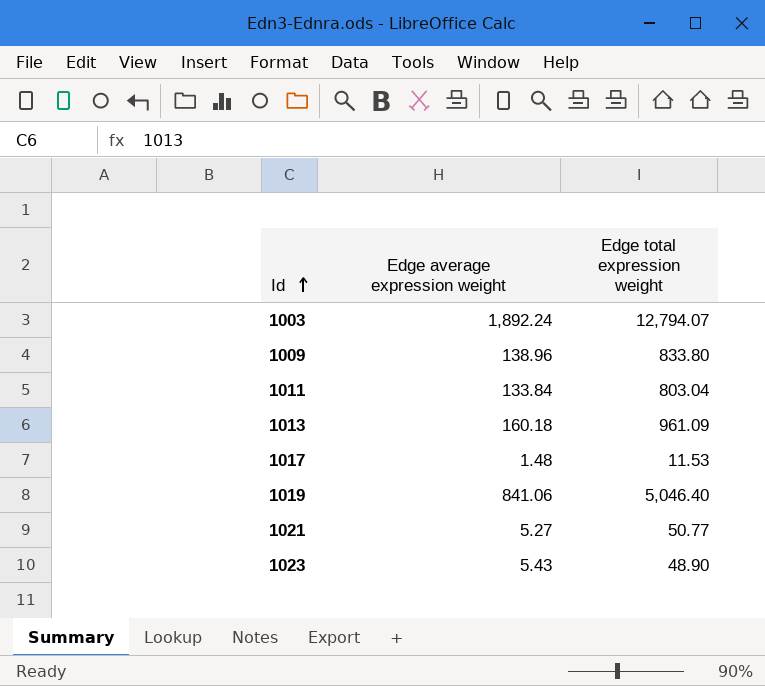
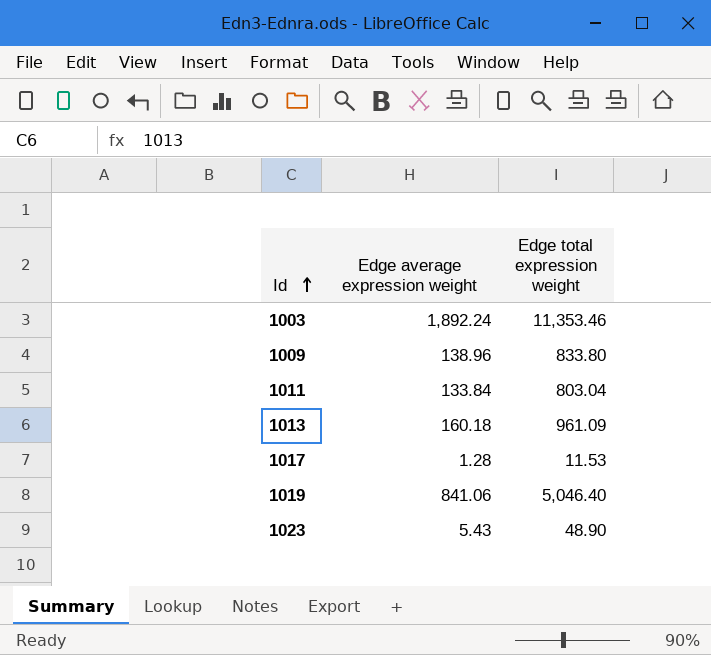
row 1021: 5.27 | 50.77 -> none
1003 | Edge total expression weight: 12,794.07 -> 11,353.46
1017 | Edge average expression weight: 1.48 -> 1.28

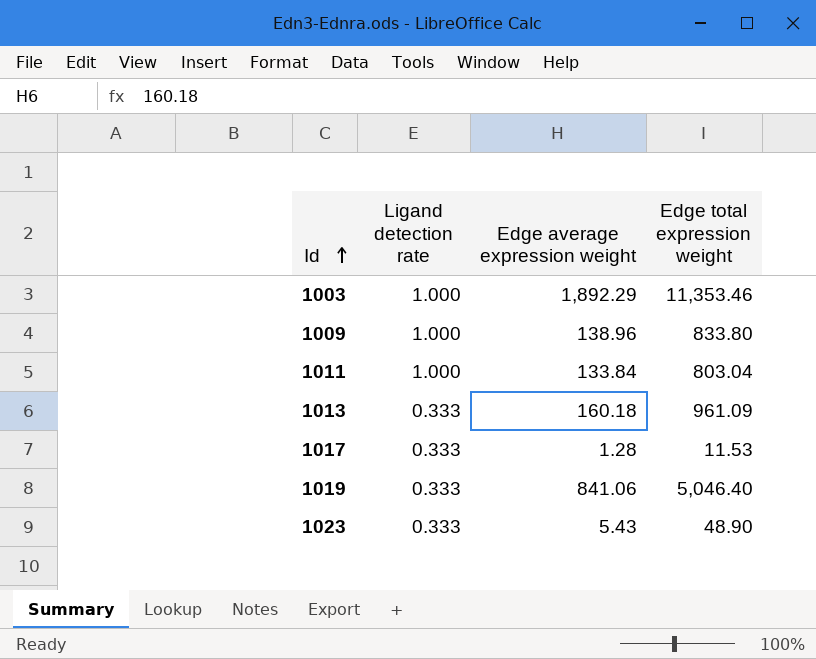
column Ligand detection rate | position: none -> 2
1003 | Edge average expression weight: 1,892.24 -> 1,892.29

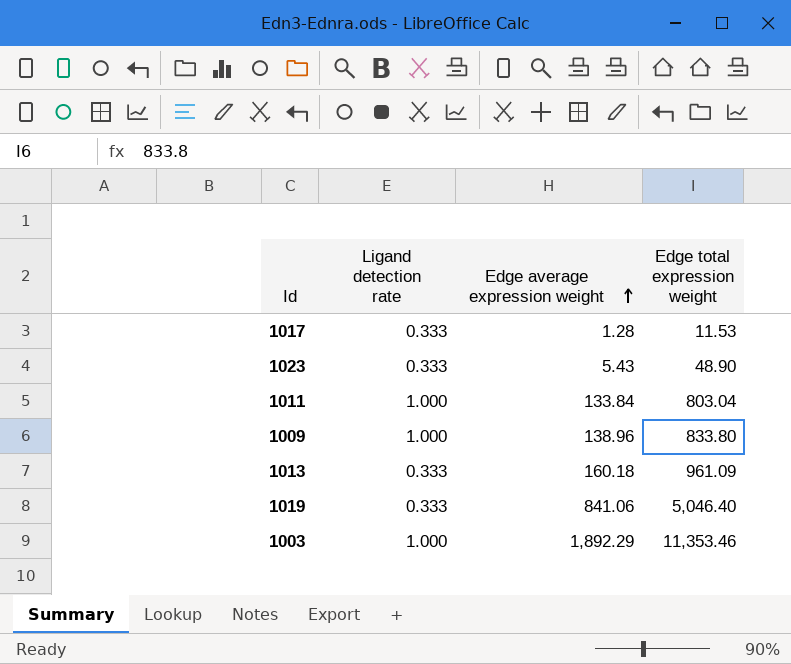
row order: Id ascending -> Edge average expression weight ascending

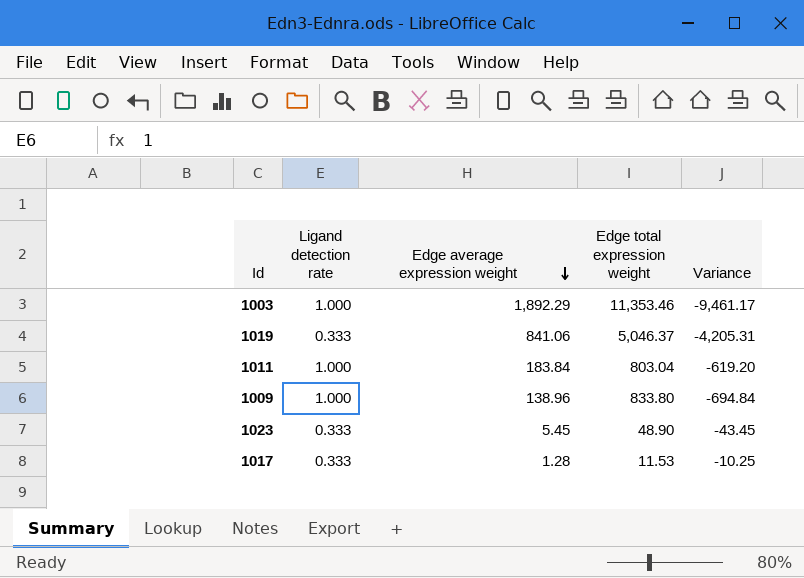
row order: Edge average expression weight ascending -> Edge average expression weight descending
column Variance | formula: none -> [Edge average expression weight] - [Edge total expression weight]
row 1013: 0.333 | 160.18 | 961.09 -> none
1019 | Edge total expression weight: 5,046.40 -> 5,046.37
1011 | Edge average expression weight: 133.84 -> 183.84
1023 | Edge average expression weight: 5.43 -> 5.45

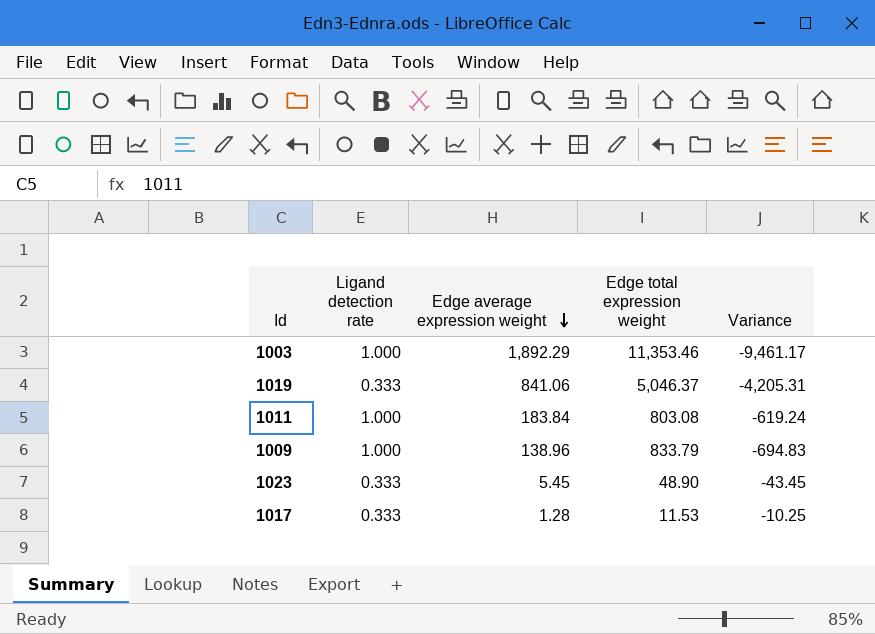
1011 | Edge total expression weight: 803.04 -> 803.08
1011 | Variance: -619.20 -> -619.24
1009 | Edge total expression weight: 833.80 -> 833.79
1009 | Variance: -694.84 -> -694.83

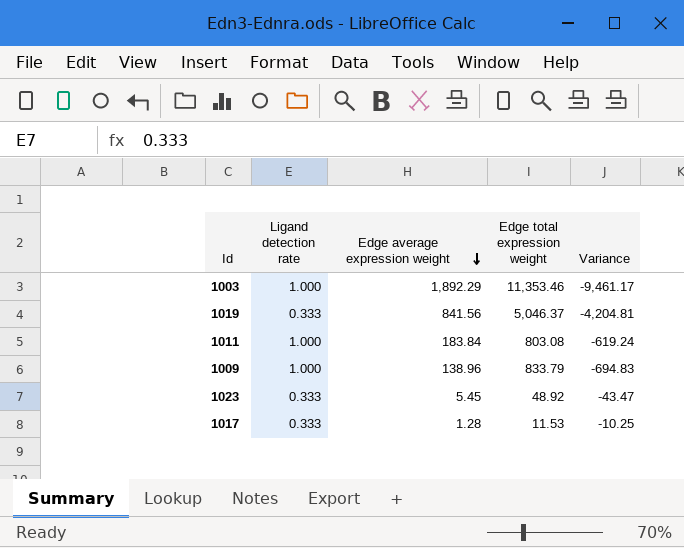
1019 | Edge average expression weight: 841.06 -> 841.56
1019 | Variance: -4,205.31 -> -4,204.81
1023 | Edge total expression weight: 48.90 -> 48.92
1023 | Variance: -43.45 -> -43.47

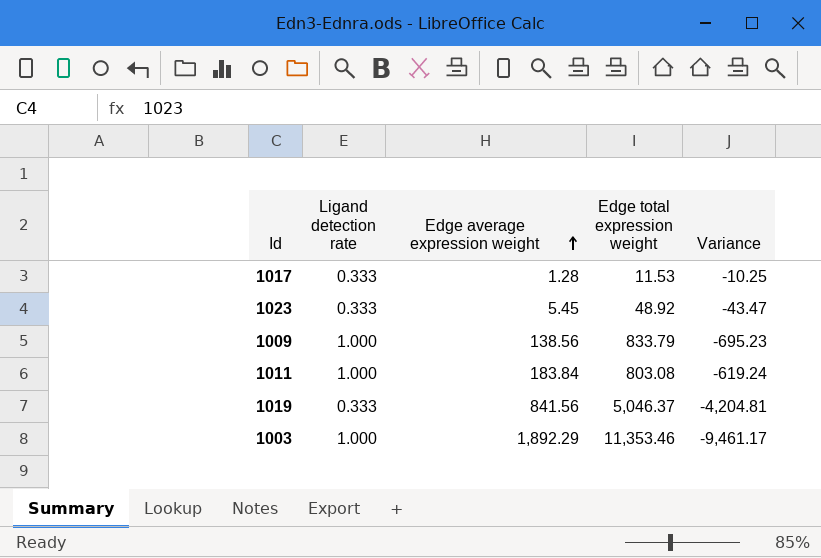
row order: Edge average expression weight descending -> Edge average expression weight ascending
1009 | Edge average expression weight: 138.96 -> 138.56
1009 | Variance: -694.83 -> -695.23

